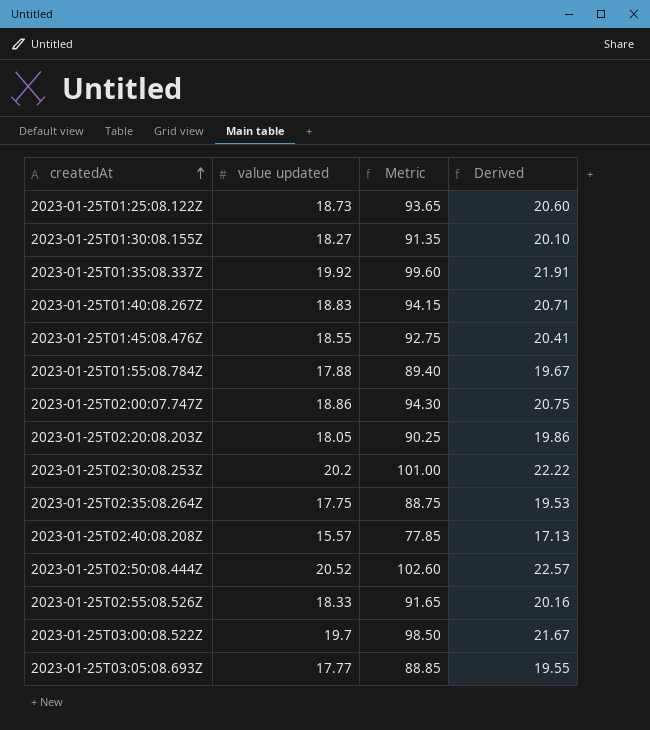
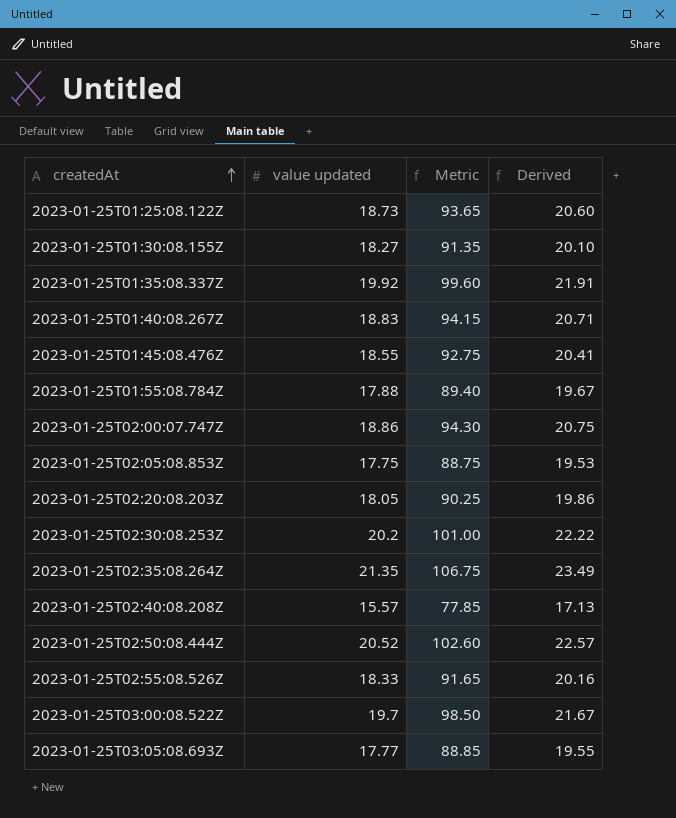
row 2023-01-25T02:05:08.853Z: none -> 17.75 | 88.75 | 19.53
2023-01-25T02:35:08.264Z | value updated: 17.75 -> 21.35
2023-01-25T02:35:08.264Z | Metric: 88.75 -> 106.75
2023-01-25T02:35:08.264Z | Derived: 19.53 -> 23.49

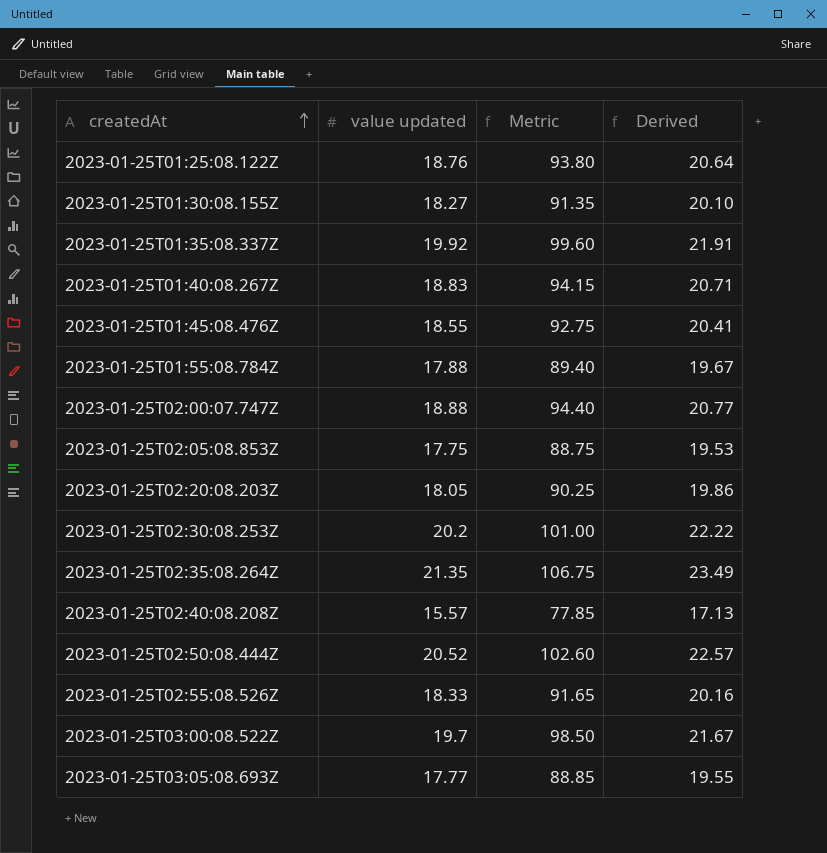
2023-01-25T01:25:08.122Z | value updated: 18.73 -> 18.76
2023-01-25T01:25:08.122Z | Metric: 93.65 -> 93.80
2023-01-25T01:25:08.122Z | Derived: 20.60 -> 20.64
2023-01-25T02:00:07.747Z | value updated: 18.86 -> 18.88
2023-01-25T02:00:07.747Z | Metric: 94.30 -> 94.40
2023-01-25T02:00:07.747Z | Derived: 20.75 -> 20.77

